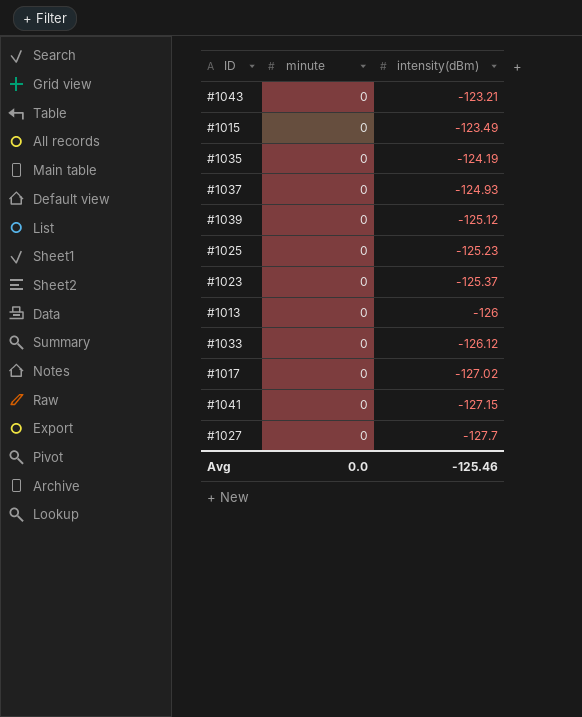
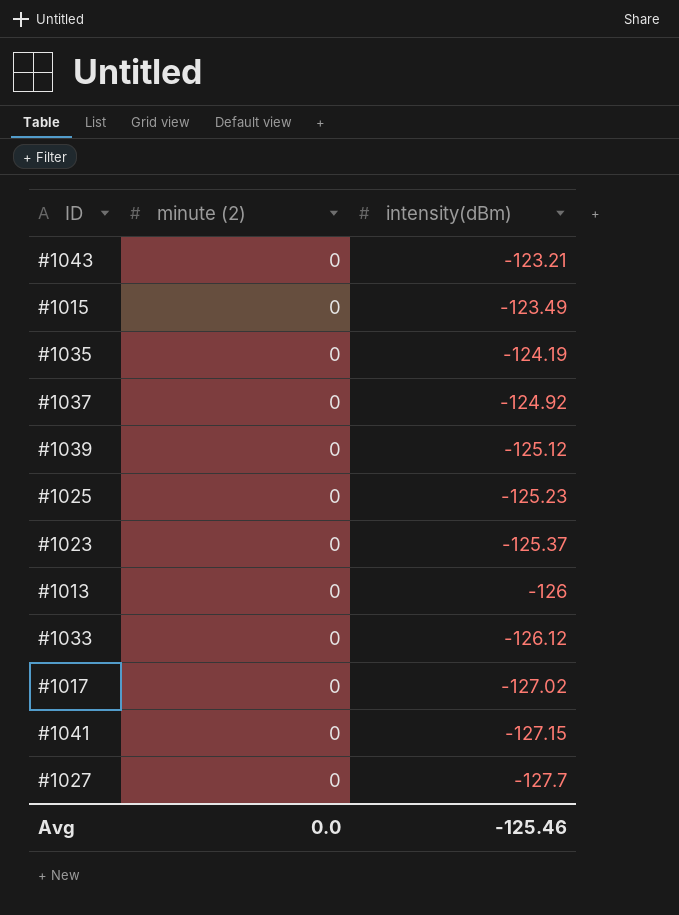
column name: minute -> minute (2)
#1037 | intensity(dBm): -124.93 -> -124.92

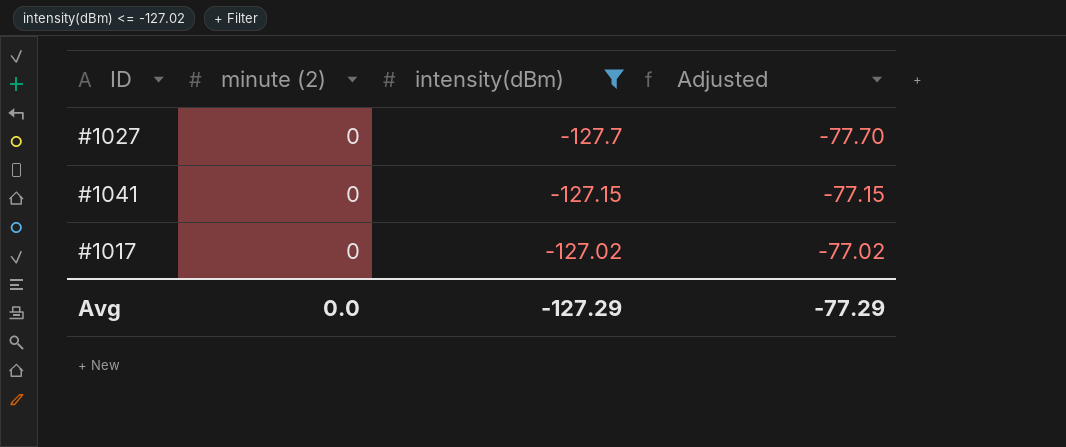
filter: none -> intensity(dBm) <= -127.02
row order: intensity(dBm) descending -> intensity(dBm) ascending
column Adjusted | formula: none -> [intensity(dBm)] + 50
Avg | intensity(dBm): -125.46 -> -127.29

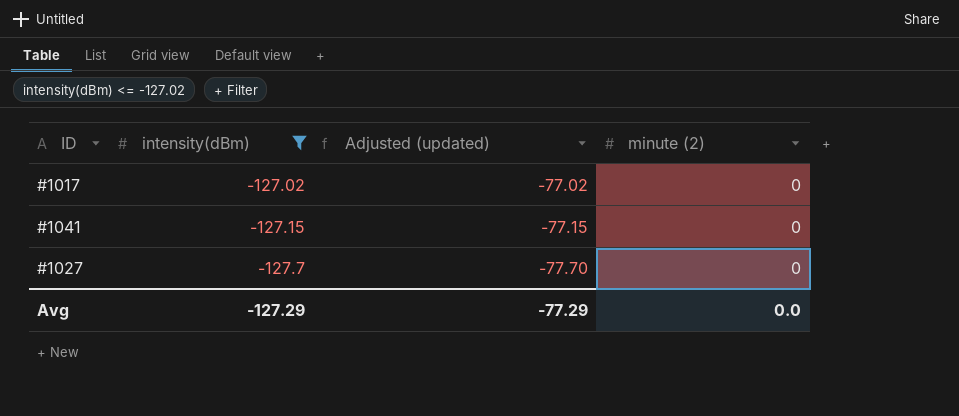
row order: intensity(dBm) ascending -> intensity(dBm) descending
column name: Adjusted -> Adjusted (updated)
column minute (2) | position: 2 -> 4

